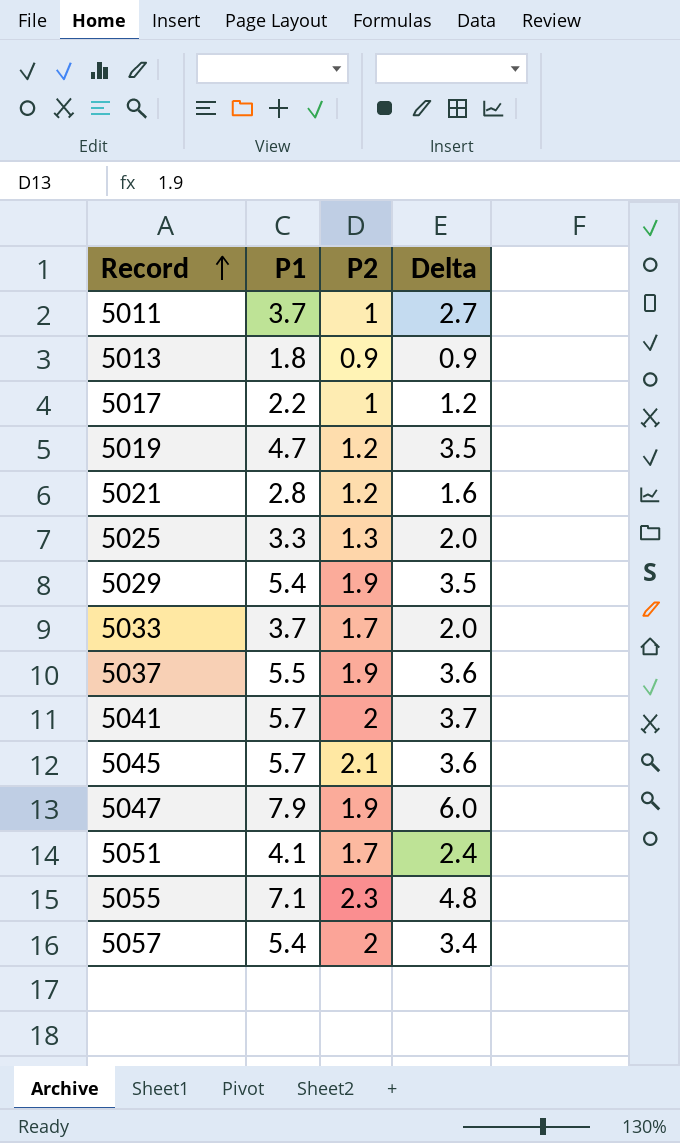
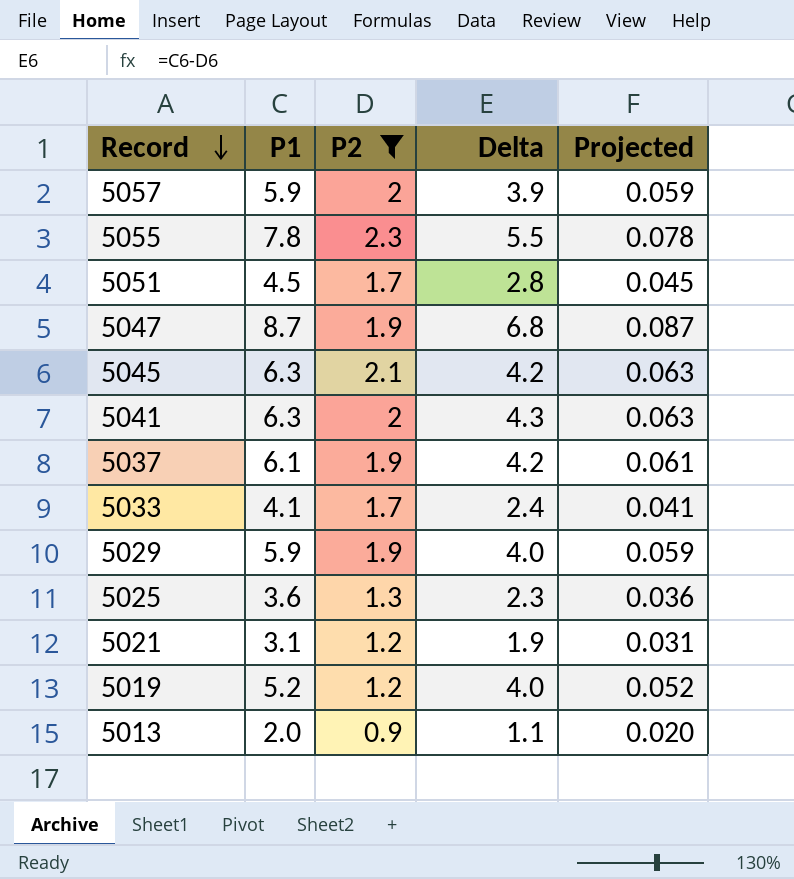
filter: none -> P2 != 1
row order: Record ascending -> Record descending
column Projected | formula: none -> [P1] * 0.01
5057 | P1: 5.4 -> 5.9
5057 | Delta: 3.4 -> 3.9
5055 | P1: 7.1 -> 7.8
5055 | Delta: 4.8 -> 5.5
5051 | P1: 4.1 -> 4.5
5051 | Delta: 2.4 -> 2.8
5047 | P1: 7.9 -> 8.7
5047 | Delta: 6.0 -> 6.8
5045 | P1: 5.7 -> 6.3
5045 | Delta: 3.6 -> 4.2
5041 | P1: 5.7 -> 6.3
5041 | Delta: 3.7 -> 4.3
5037 | P1: 5.5 -> 6.1
5037 | Delta: 3.6 -> 4.2
5033 | P1: 3.7 -> 4.1
5033 | Delta: 2.0 -> 2.4
5029 | P1: 5.4 -> 5.9
5029 | Delta: 3.5 -> 4.0
5025 | P1: 3.3 -> 3.6
5025 | Delta: 2.0 -> 2.3
5021 | P1: 2.8 -> 3.1
5021 | Delta: 1.6 -> 1.9
5019 | P1: 4.7 -> 5.2
5019 | Delta: 3.5 -> 4.0
5013 | P1: 1.8 -> 2.0
5013 | Delta: 0.9 -> 1.1

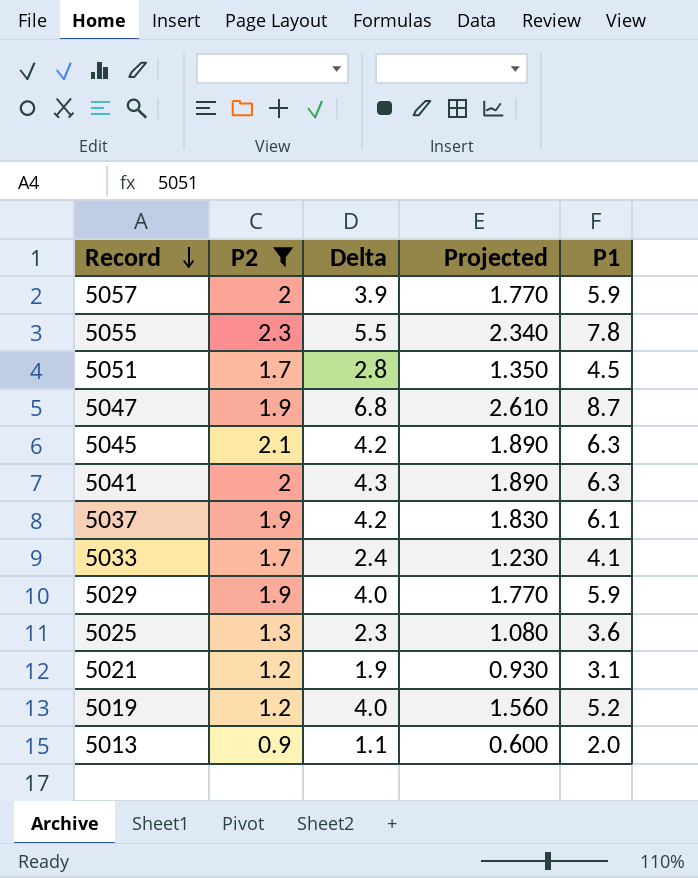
column Projected | formula: [P1] * 0.01 -> [P1] * 0.3
column P1 | position: 2 -> 5

